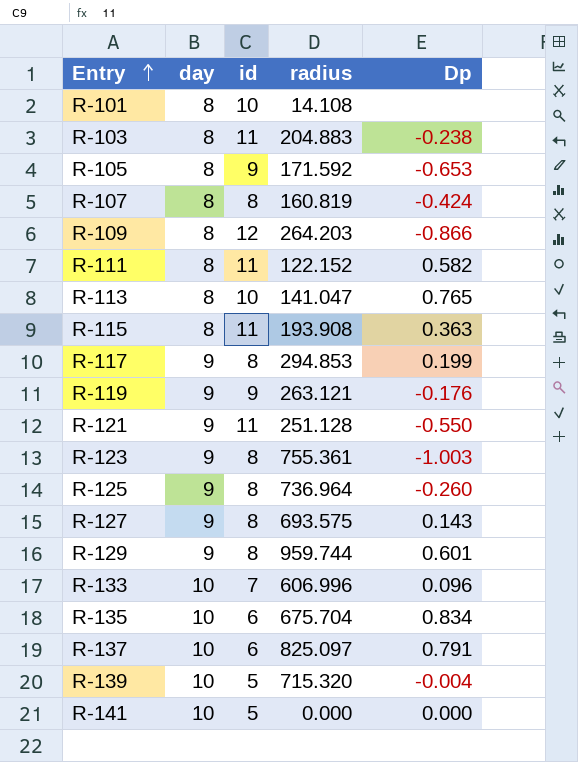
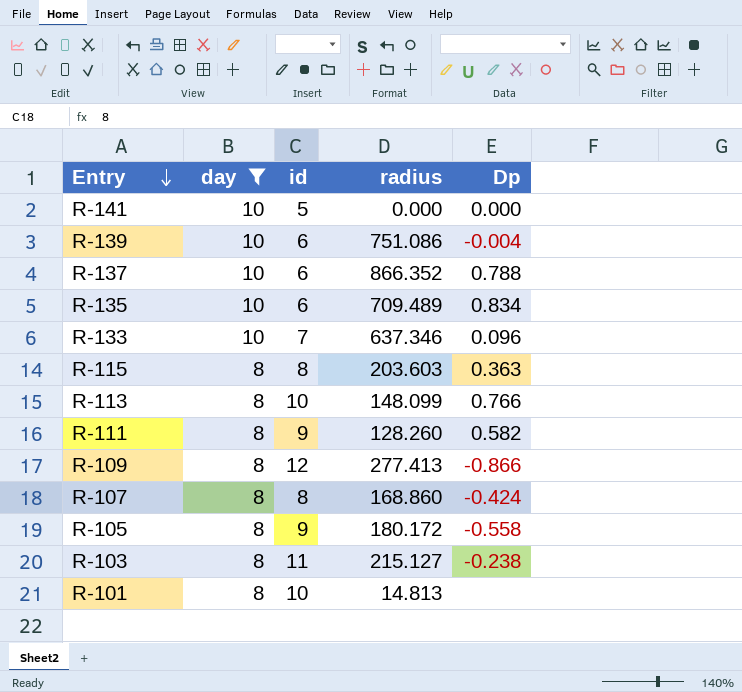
filter: none -> day != 9
row order: Entry ascending -> Entry descending
R-139 | id: 5 -> 6
R-139 | radius: 715.320 -> 751.086
R-137 | radius: 825.097 -> 866.352
R-137 | Dp: 0.791 -> 0.788
R-135 | radius: 675.704 -> 709.489
R-133 | radius: 606.996 -> 637.346
R-115 | id: 11 -> 8
R-115 | radius: 193.908 -> 203.603
R-113 | radius: 141.047 -> 148.099
R-113 | Dp: 0.765 -> 0.766
R-111 | id: 11 -> 9
R-111 | radius: 122.152 -> 128.260
R-109 | radius: 264.203 -> 277.413
R-107 | radius: 160.819 -> 168.860
R-105 | radius: 171.592 -> 180.172
R-105 | Dp: -0.653 -> -0.558
R-103 | radius: 204.883 -> 215.127
R-101 | radius: 14.108 -> 14.813

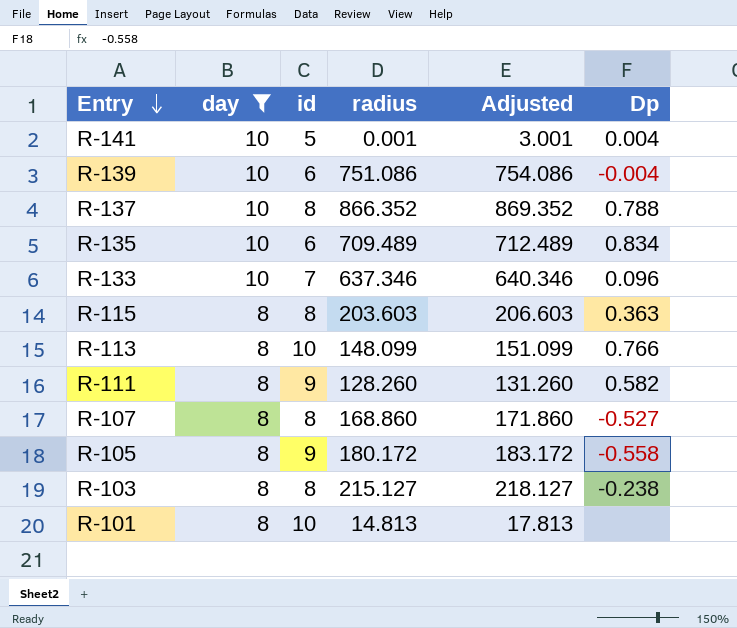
column Adjusted | formula: none -> [radius] + 3
row R-109: 8 | 12 | 277.413 | -0.866 -> none
R-141 | radius: 0.000 -> 0.001
R-141 | Dp: 0.000 -> 0.004
R-137 | id: 6 -> 8
R-107 | Dp: -0.424 -> -0.527
R-103 | id: 11 -> 8

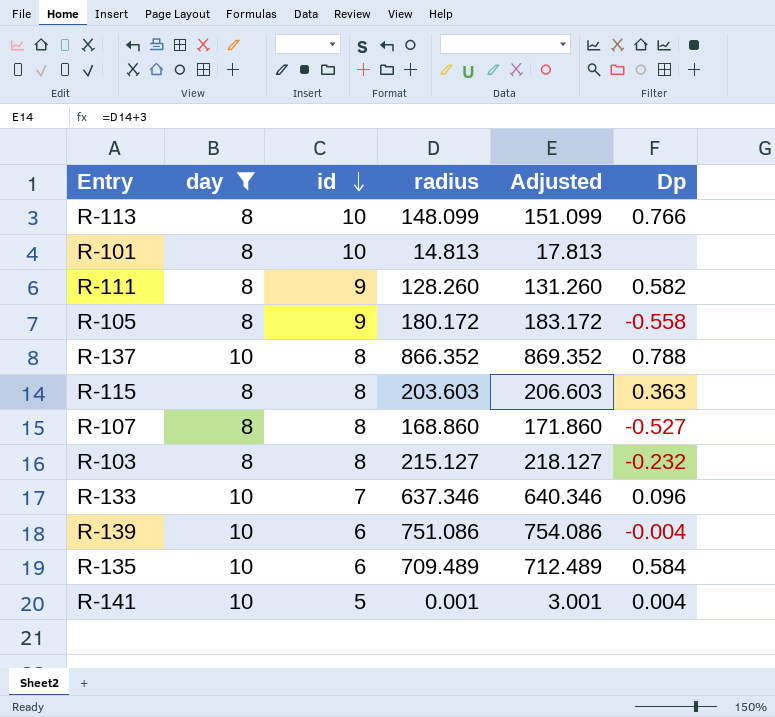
row order: Entry descending -> id descending
R-103 | Dp: -0.238 -> -0.232
R-135 | Dp: 0.834 -> 0.584

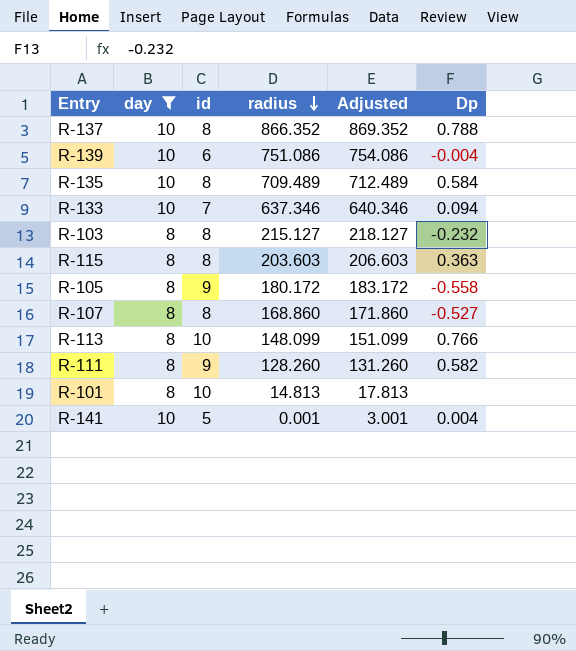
row order: id descending -> radius descending
R-135 | id: 6 -> 8
R-133 | Dp: 0.096 -> 0.094

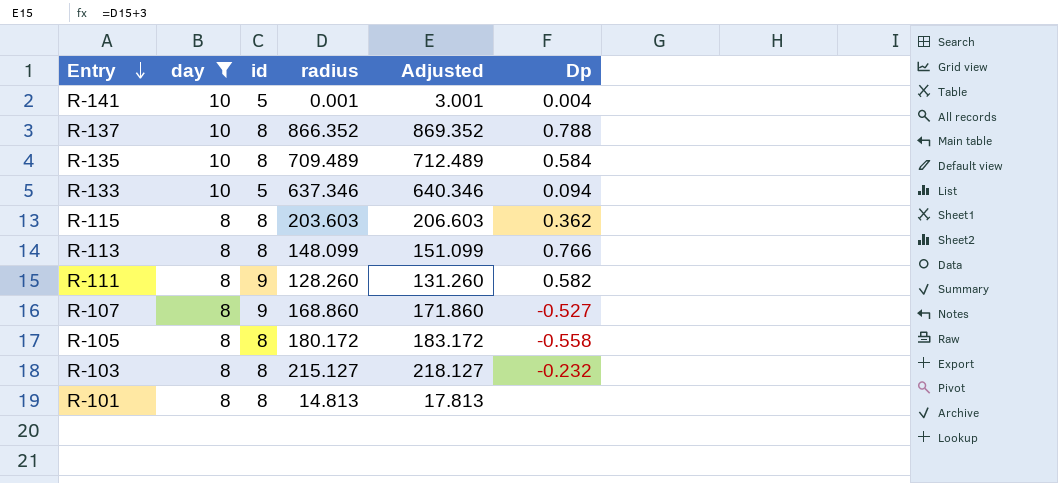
row order: radius descending -> Entry descending
row R-139: 10 | 6 | 751.086 | 754.086 | -0.004 -> none
R-133 | id: 7 -> 5
R-115 | Dp: 0.363 -> 0.362
R-113 | id: 10 -> 8
R-107 | id: 8 -> 9
R-105 | id: 9 -> 8
R-101 | id: 10 -> 8

